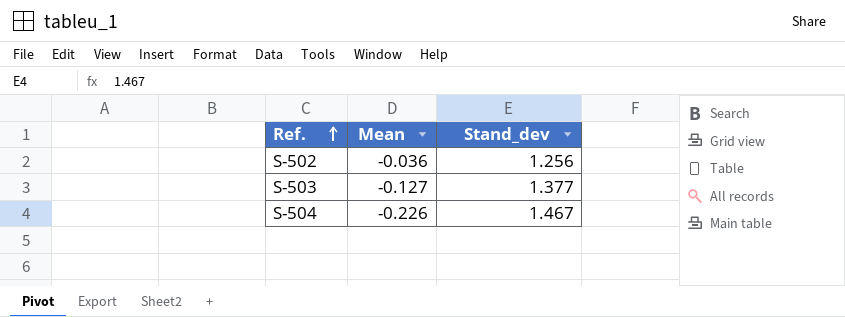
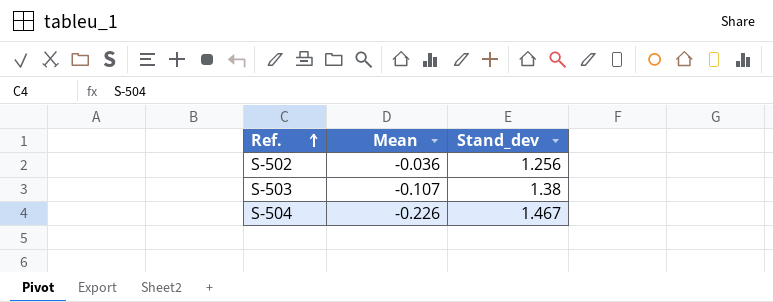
S-503 | Mean: -0.127 -> -0.107
S-503 | Stand_dev: 1.377 -> 1.38

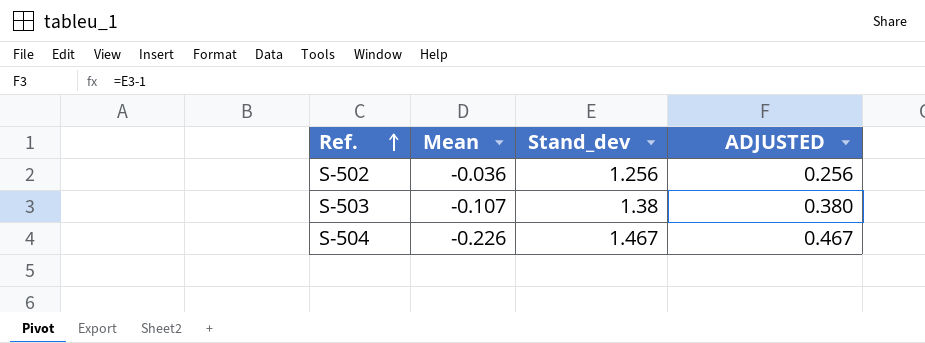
column ADJUSTED | formula: none -> [Stand_dev] - 1

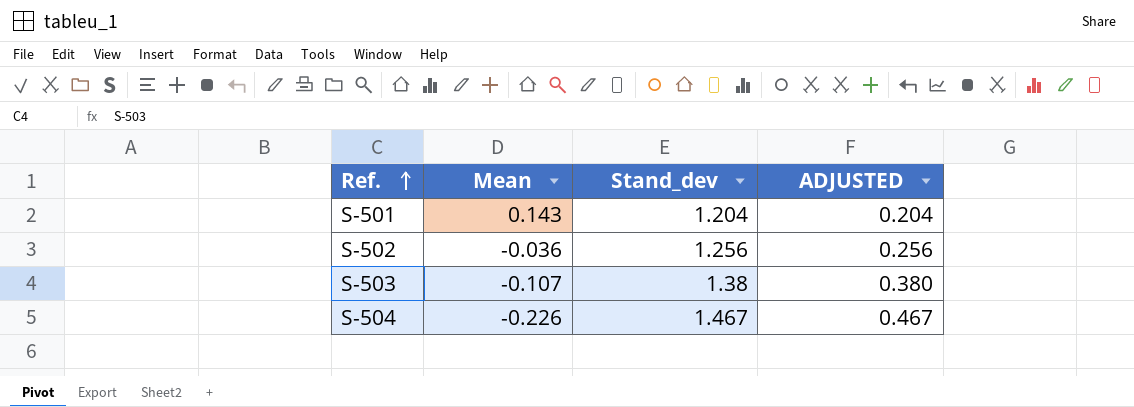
row S-501: none -> 0.143 | 1.204 | 0.204

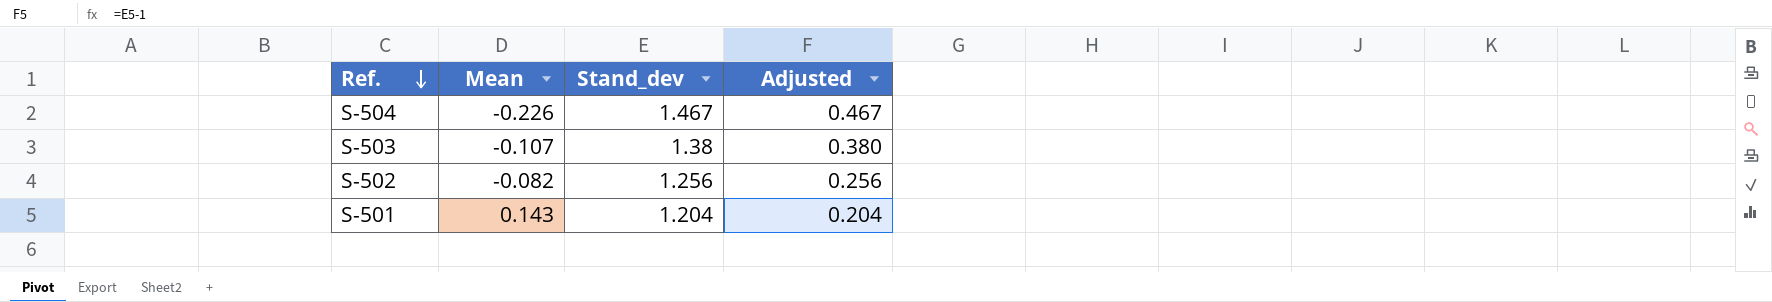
row order: Ref. ascending -> Ref. descending
column name: ADJUSTED -> Adjusted
S-502 | Mean: -0.036 -> -0.082

